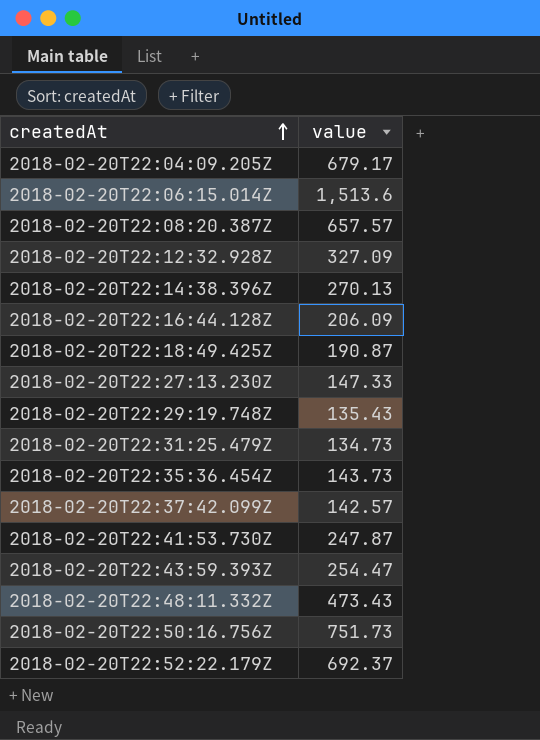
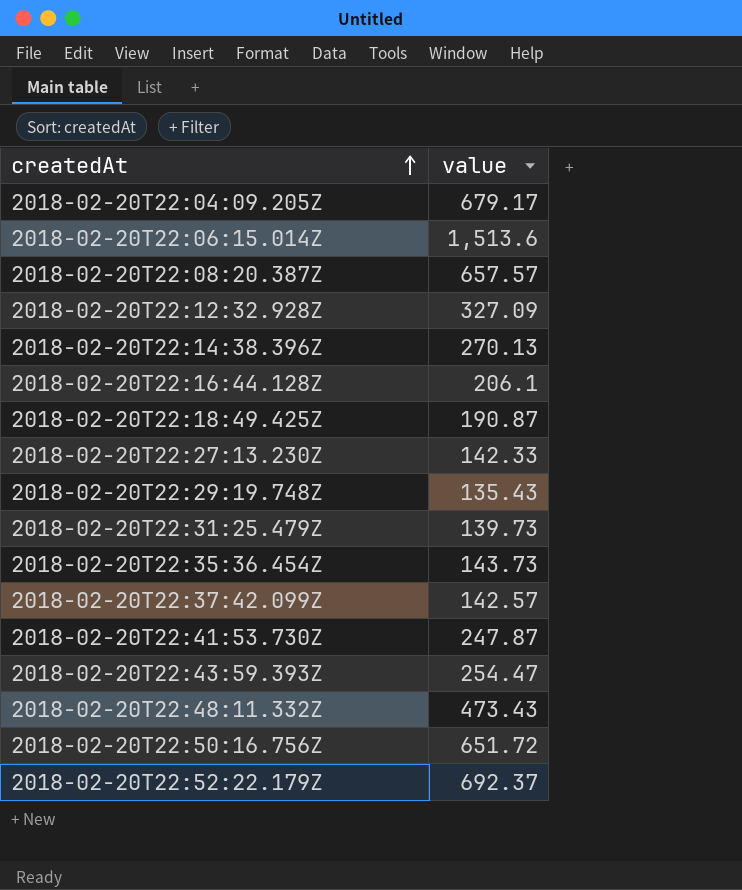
2018-02-20T22:16:44.128Z | value: 206.09 -> 206.1
2018-02-20T22:27:13.230Z | value: 147.33 -> 142.33
2018-02-20T22:31:25.479Z | value: 134.73 -> 139.73
2018-02-20T22:50:16.756Z | value: 751.73 -> 651.72

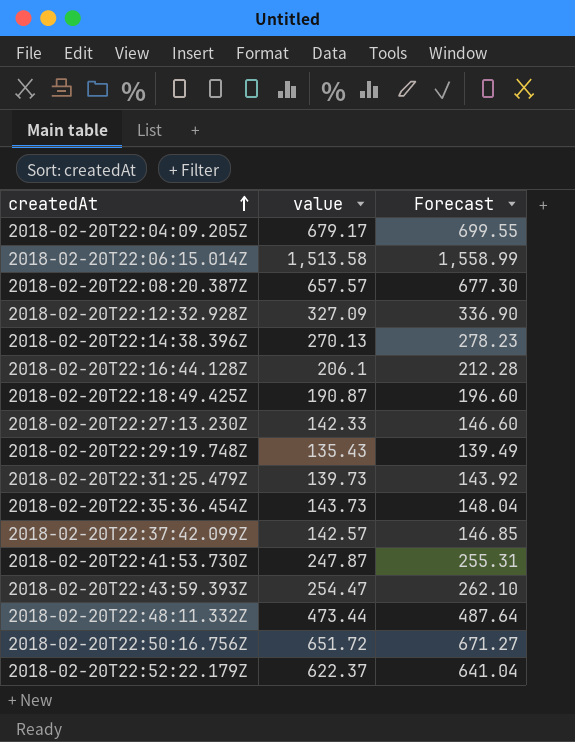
column Forecast | formula: none -> [value] * 1.03
2018-02-20T22:06:15.014Z | value: 1,513.6 -> 1,513.58
2018-02-20T22:48:11.332Z | value: 473.43 -> 473.44
2018-02-20T22:52:22.179Z | value: 692.37 -> 622.37

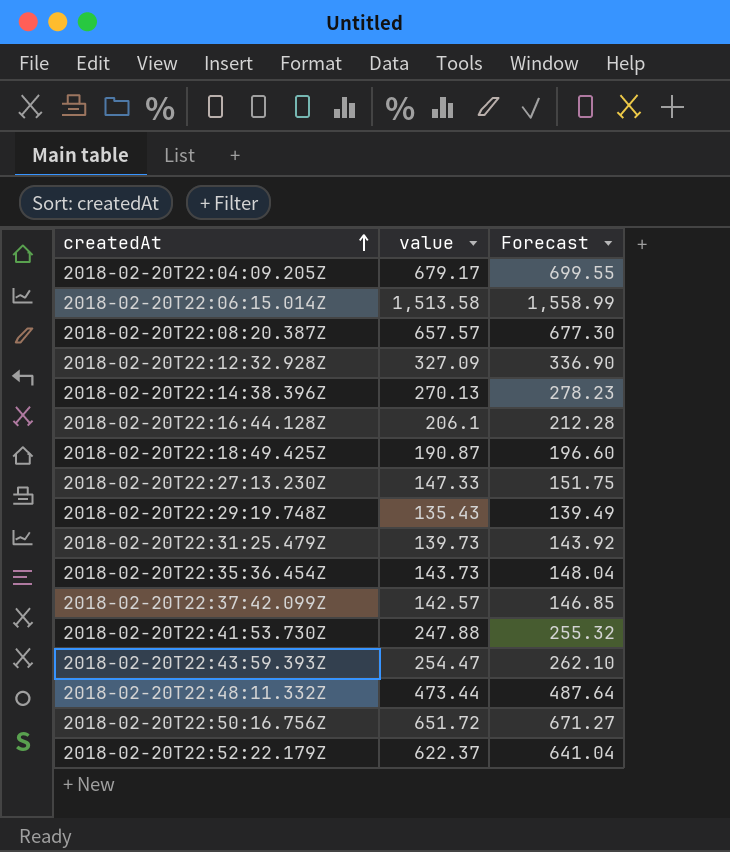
2018-02-20T22:27:13.230Z | value: 142.33 -> 147.33
2018-02-20T22:27:13.230Z | Forecast: 146.60 -> 151.75
2018-02-20T22:41:53.730Z | value: 247.87 -> 247.88
2018-02-20T22:41:53.730Z | Forecast: 255.31 -> 255.32

